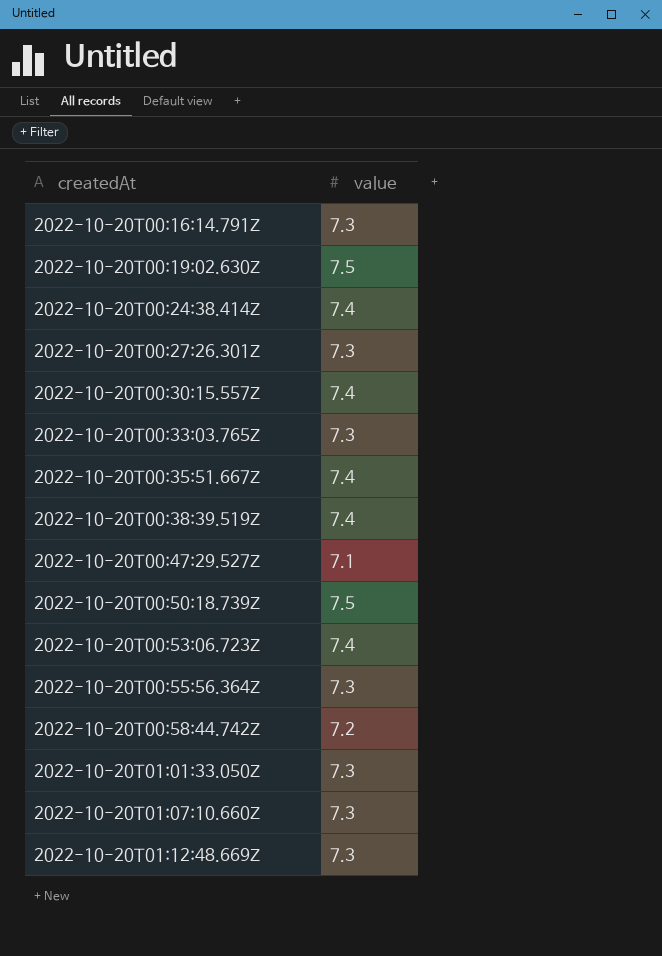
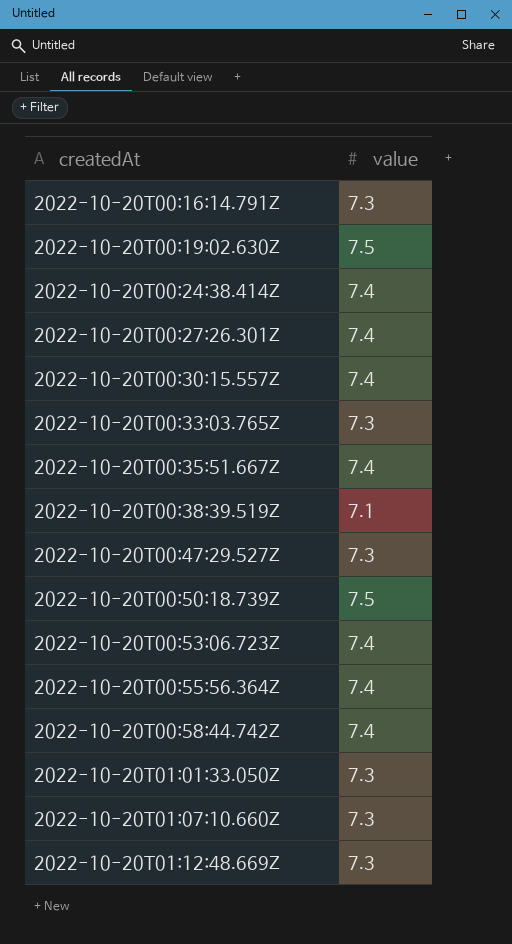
2022-10-20T00:27:26.301Z | value: 7.3 -> 7.4
2022-10-20T00:38:39.519Z | value: 7.4 -> 7.1
2022-10-20T00:47:29.527Z | value: 7.1 -> 7.3
2022-10-20T00:55:56.364Z | value: 7.3 -> 7.4
2022-10-20T00:58:44.742Z | value: 7.2 -> 7.4

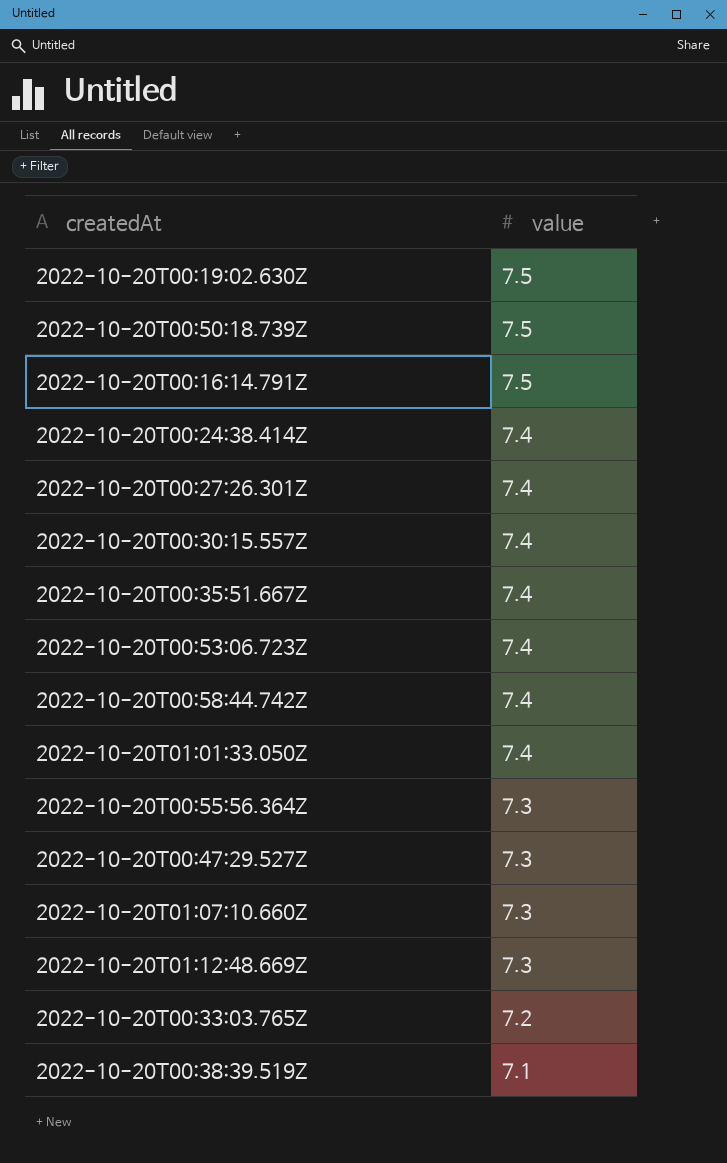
row order: createdAt ascending -> value descending
2022-10-20T00:16:14.791Z | value: 7.3 -> 7.5
2022-10-20T01:01:33.050Z | value: 7.3 -> 7.4
2022-10-20T00:55:56.364Z | value: 7.4 -> 7.3
2022-10-20T00:33:03.765Z | value: 7.3 -> 7.2

